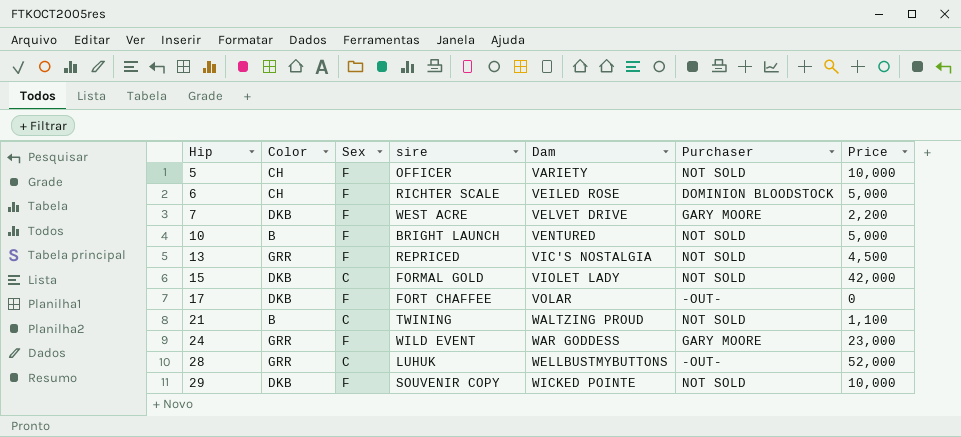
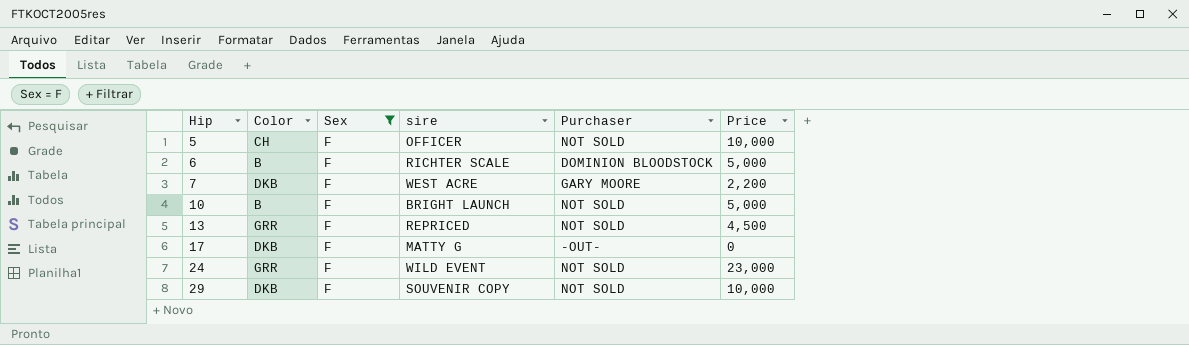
filter: none -> Sex = F
column Dam | position: 5 -> none
6 | Color: CH -> B
17 | sire: FORT CHAFFEE -> MATTY G
24 | Purchaser: GARY MOORE -> NOT SOLD

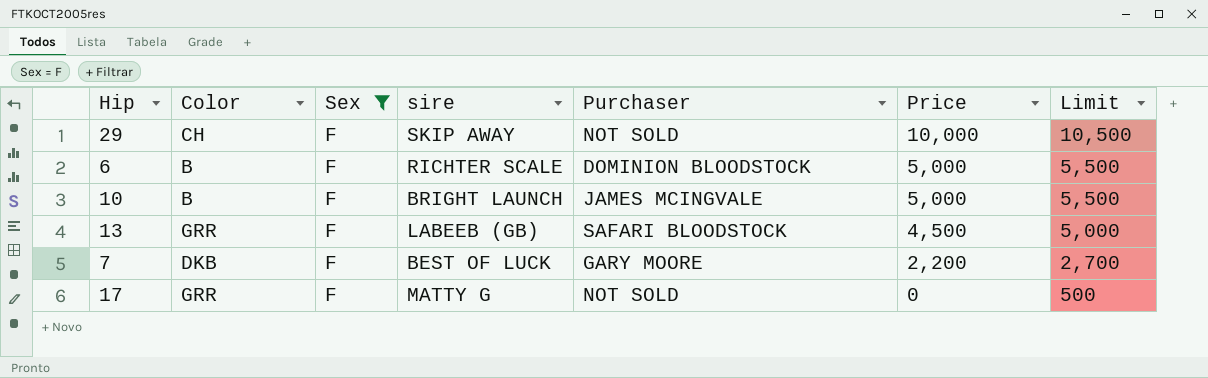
row order: Hip ascending -> Price descending
column Limit | formula: none -> [Price] + 500
row 5: CH | F | OFFICER | NOT SOLD | 10,000 -> none
row 24: GRR | F | WILD EVENT | NOT SOLD | 23,000 -> none
29 | Color: DKB -> CH
29 | sire: SOUVENIR COPY -> SKIP AWAY
10 | Purchaser: NOT SOLD -> JAMES MCINGVALE
13 | sire: REPRICED -> LABEEB (GB)
13 | Purchaser: NOT SOLD -> SAFARI BLOODSTOCK
7 | sire: WEST ACRE -> BEST OF LUCK
17 | Color: DKB -> GRR
17 | Purchaser: -OUT- -> NOT SOLD

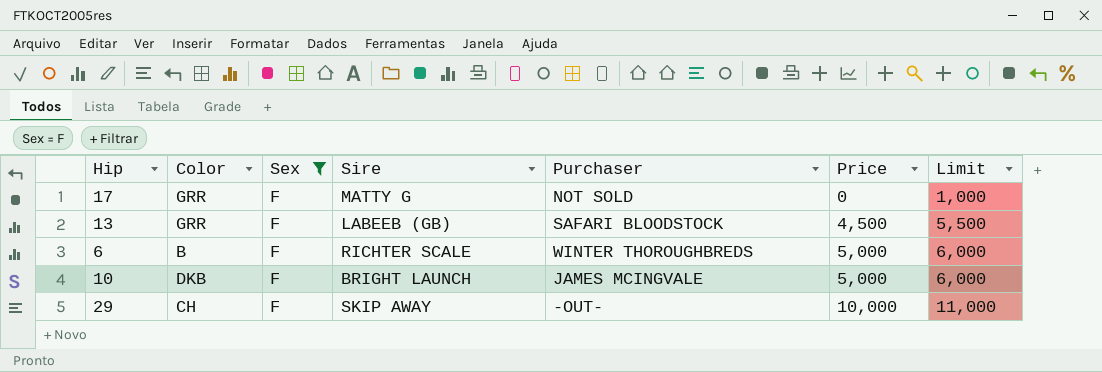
row order: Price descending -> Price ascending
column name: sire -> Sire
column Limit | formula: [Price] + 500 -> [Price] + 1000
row 7: DKB | F | BEST OF LUCK | GARY MOORE | 2,200 | 2,700 -> none
6 | Purchaser: DOMINION BLOODSTOCK -> WINTER THOROUGHBREDS
10 | Color: B -> DKB
29 | Purchaser: NOT SOLD -> -OUT-

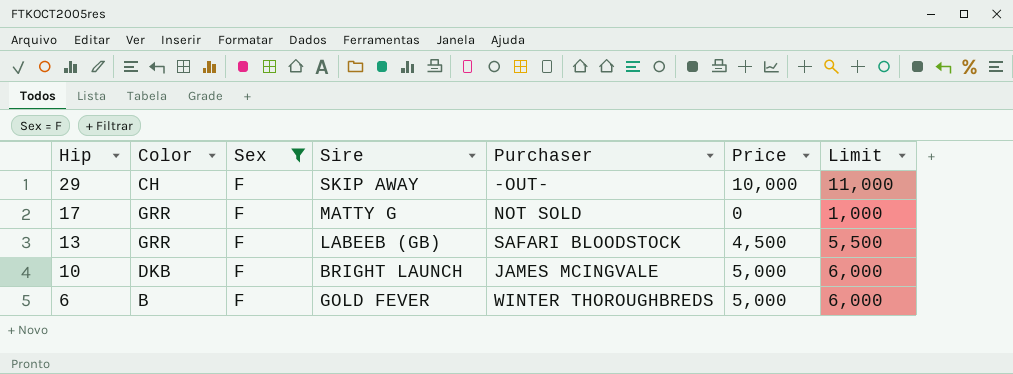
row order: Price ascending -> Hip descending
6 | Sire: RICHTER SCALE -> GOLD FEVER

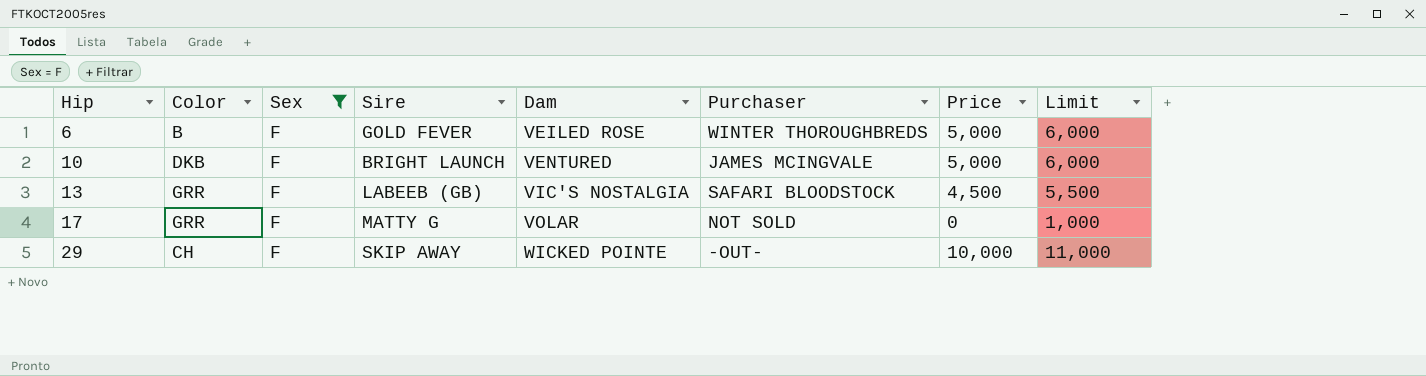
row order: Hip descending -> Hip ascending
column Dam | position: none -> 5

